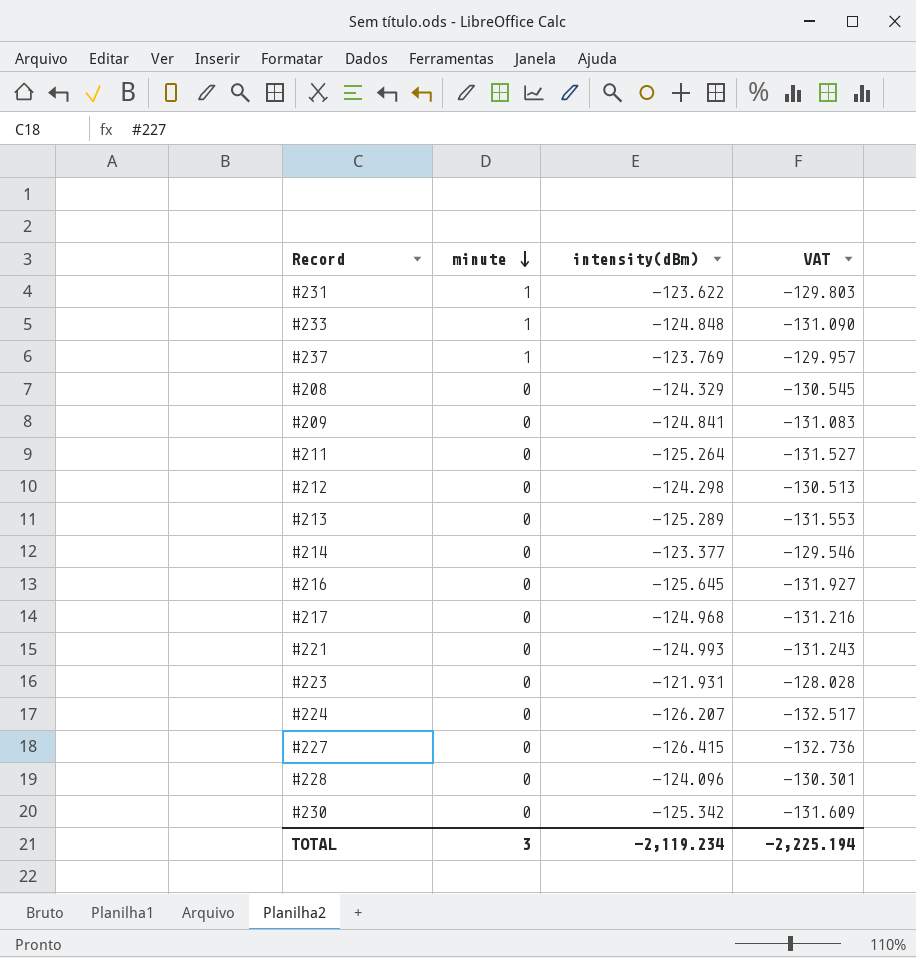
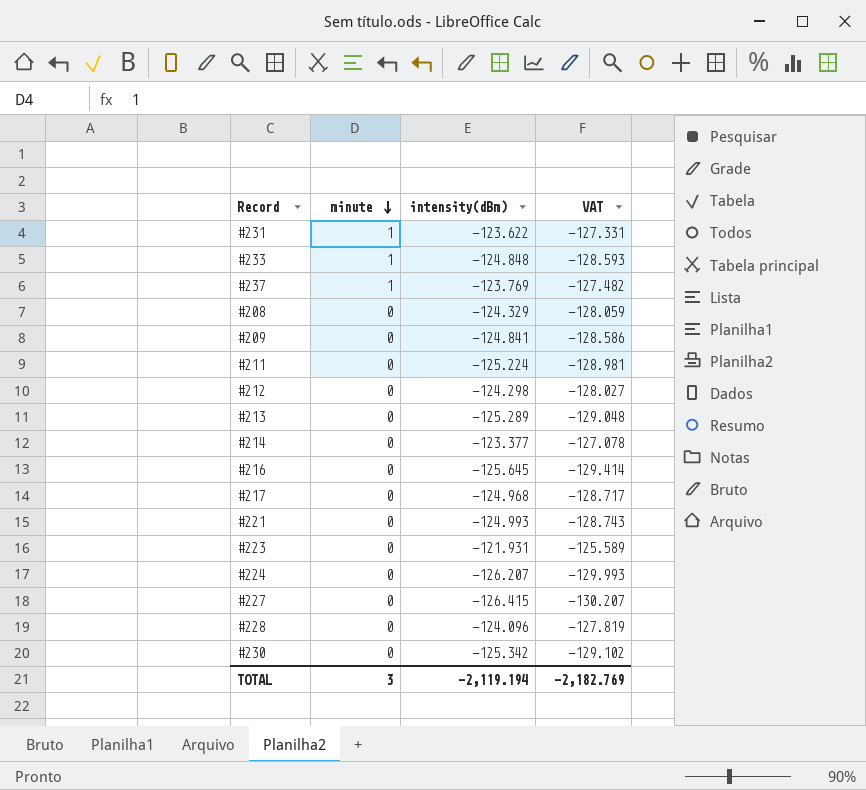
column VAT | formula: [intensity(dBm)] * 1.05 -> [intensity(dBm)] * 1.03
#211 | intensity(dBm): -125.264 -> -125.224
TOTAL | intensity(dBm): -2,119.234 -> -2,119.194
TOTAL | VAT: -2,225.194 -> -2,182.769

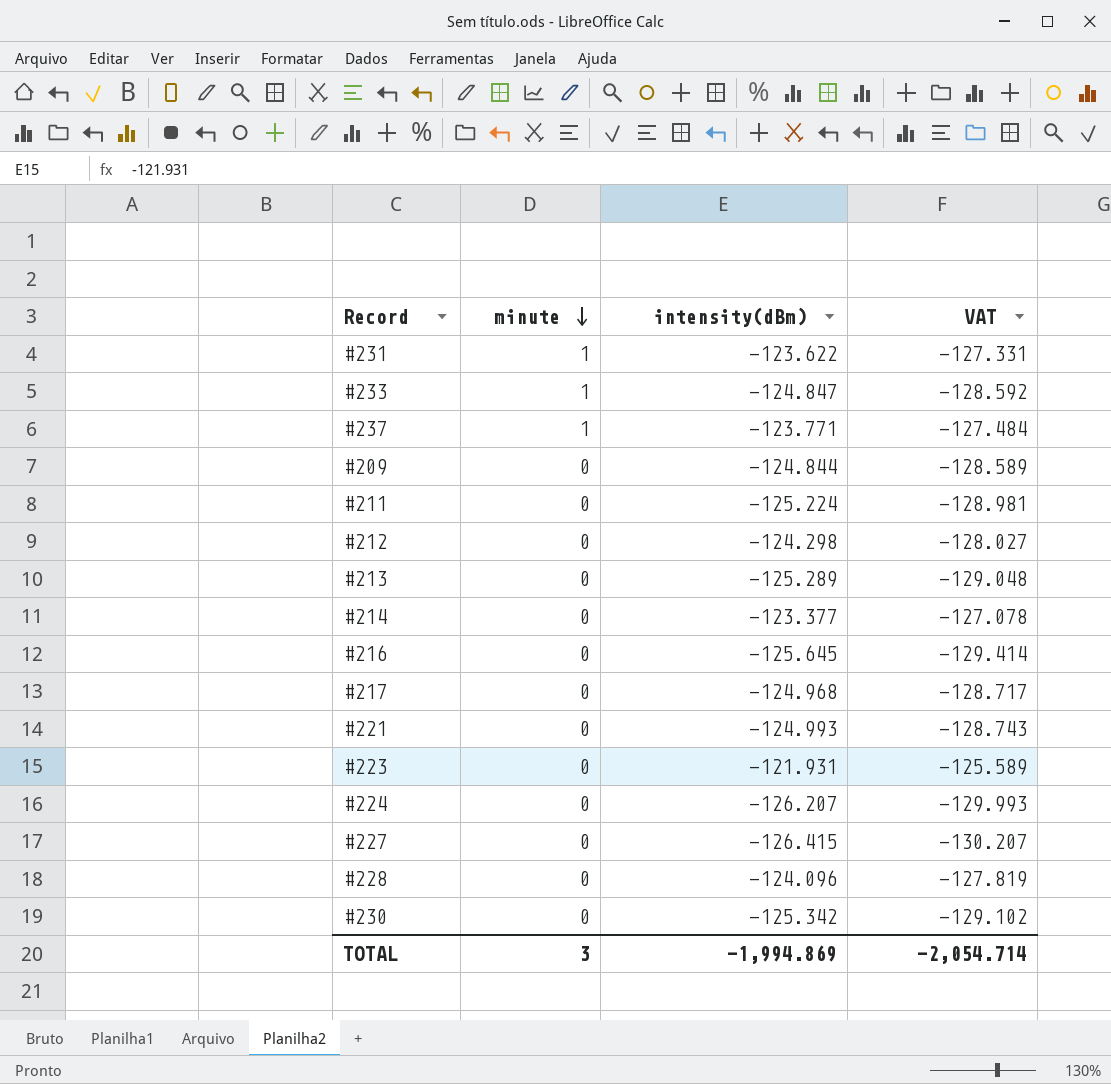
row #208: 0 | -124.329 | -128.059 -> none
#233 | intensity(dBm): -124.848 -> -124.847
#233 | VAT: -128.593 -> -128.592
#237 | intensity(dBm): -123.769 -> -123.771
#237 | VAT: -127.482 -> -127.484
#209 | intensity(dBm): -124.841 -> -124.844
#209 | VAT: -128.586 -> -128.589
TOTAL | intensity(dBm): -2,119.194 -> -1,994.869
TOTAL | VAT: -2,182.769 -> -2,054.714

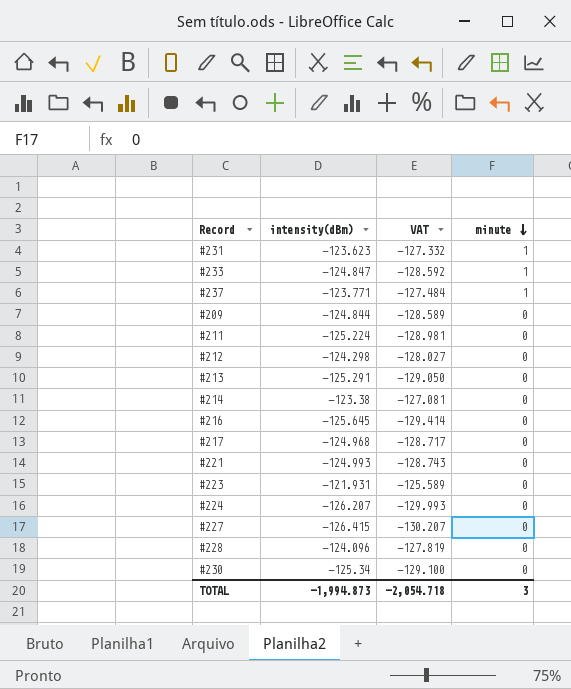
column minute | position: 2 -> 4
#231 | intensity(dBm): -123.622 -> -123.623
#231 | VAT: -127.331 -> -127.332
#213 | intensity(dBm): -125.289 -> -125.291
#213 | VAT: -129.048 -> -129.050
#214 | intensity(dBm): -123.377 -> -123.38
#214 | VAT: -127.078 -> -127.081
#230 | intensity(dBm): -125.342 -> -125.34
#230 | VAT: -129.102 -> -129.100
TOTAL | intensity(dBm): -1,994.869 -> -1,994.873
TOTAL | VAT: -2,054.714 -> -2,054.718

